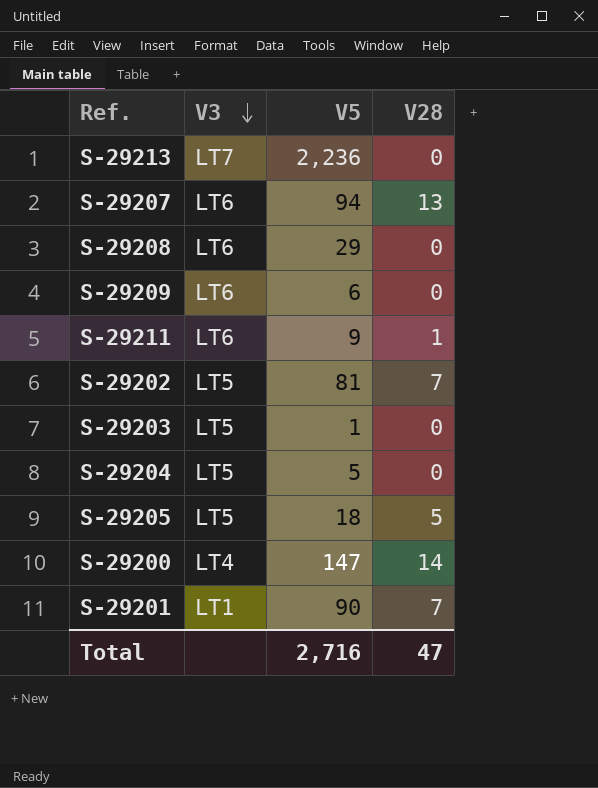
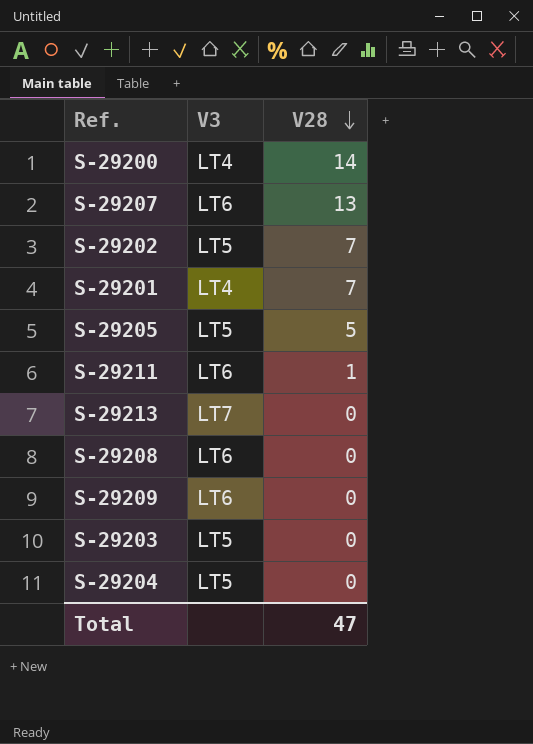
row order: V3 descending -> V28 descending
column V5 | position: 3 -> none
S-29201 | V3: LT1 -> LT4

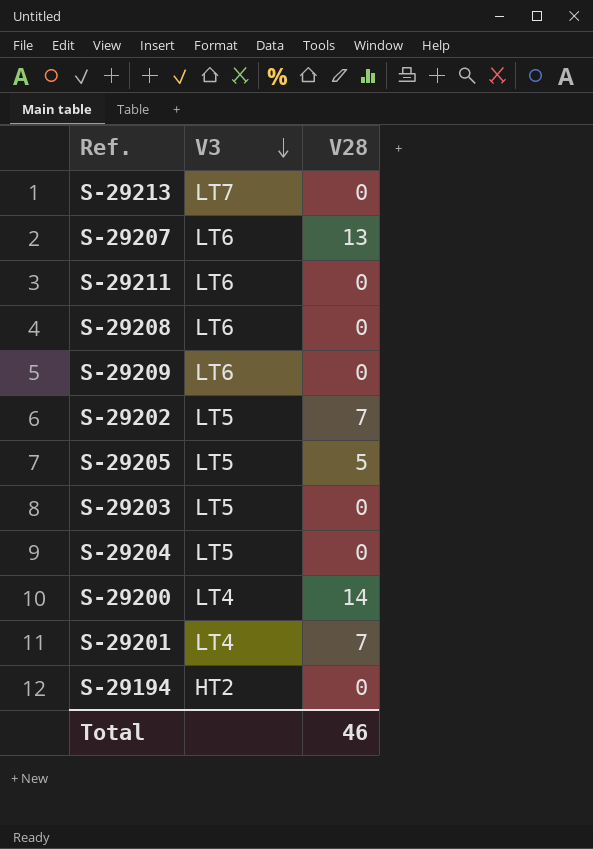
row order: V28 descending -> V3 descending
S-29211 | V28: 1 -> 0
row S-29194: none -> HT2 | 0
Total | V28: 47 -> 46

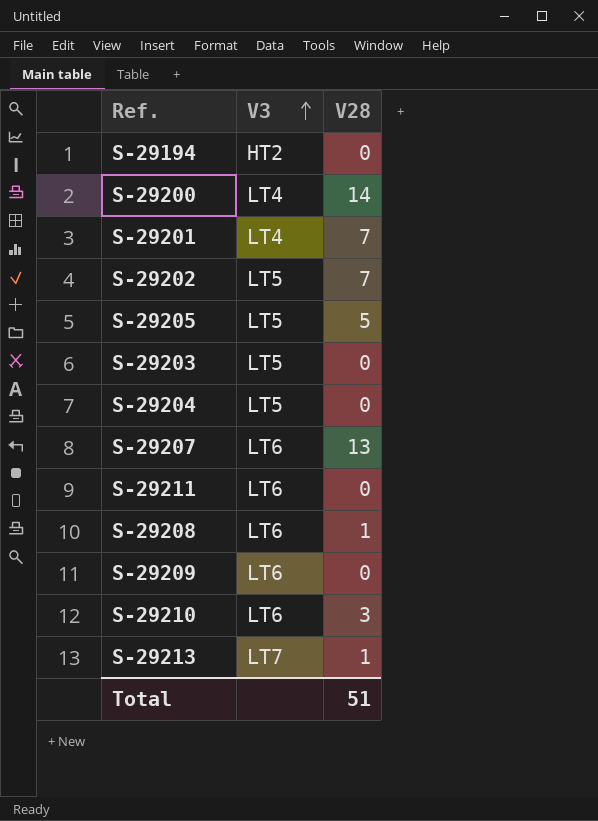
row order: V3 descending -> V3 ascending
S-29208 | V28: 0 -> 1
row S-29210: none -> LT6 | 3
S-29213 | V28: 0 -> 1
Total | V28: 46 -> 51

